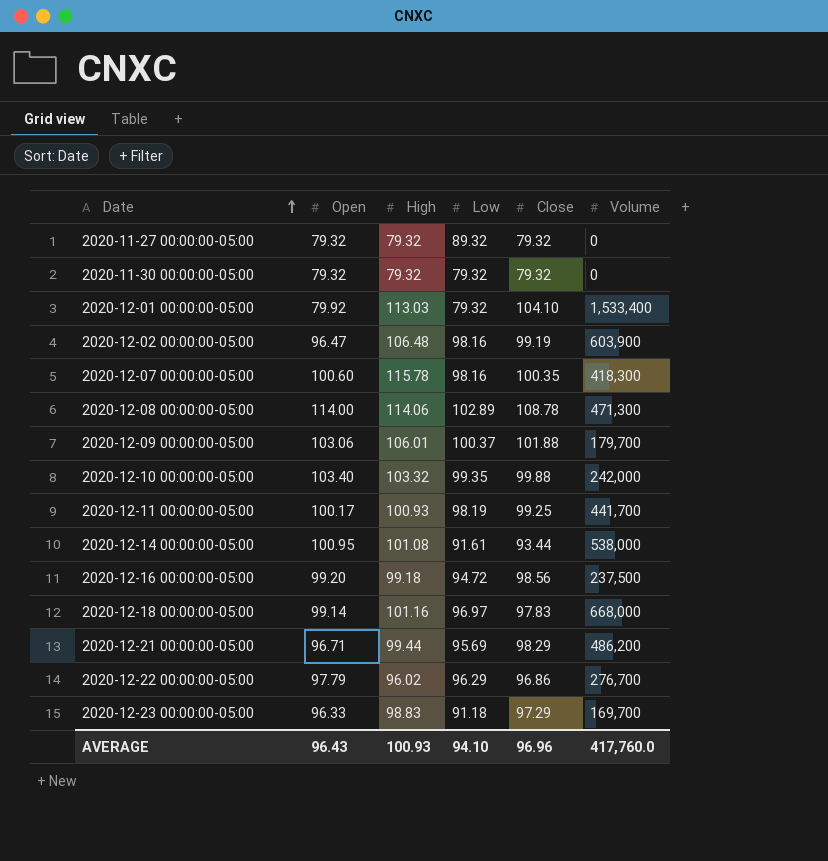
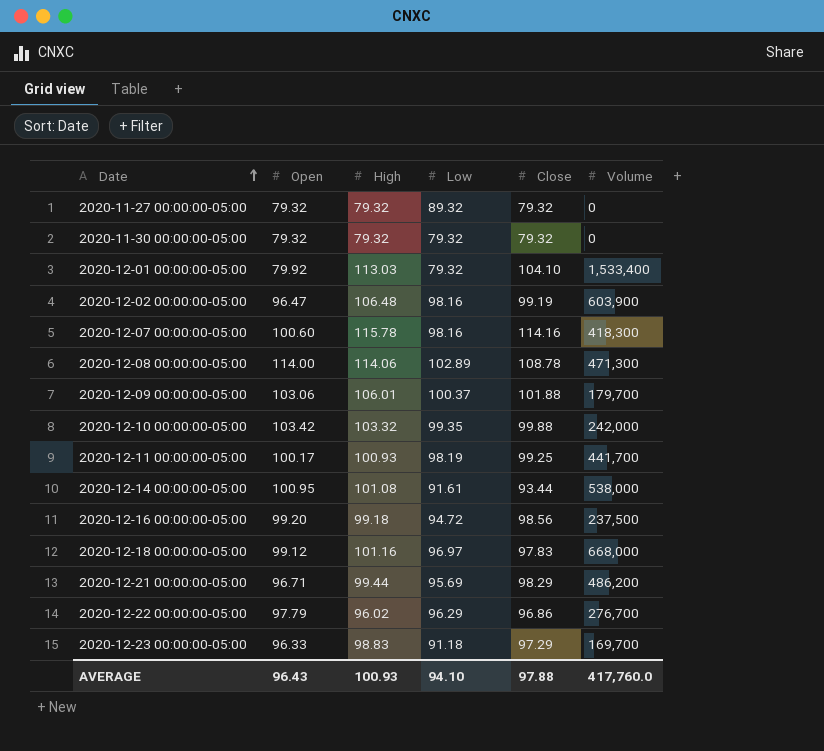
2020-12-07 00:00:00-05:00 | Close: 100.35 -> 114.16
2020-12-10 00:00:00-05:00 | Open: 103.40 -> 103.42
2020-12-18 00:00:00-05:00 | Open: 99.14 -> 99.12
AVERAGE | Close: 96.96 -> 97.88

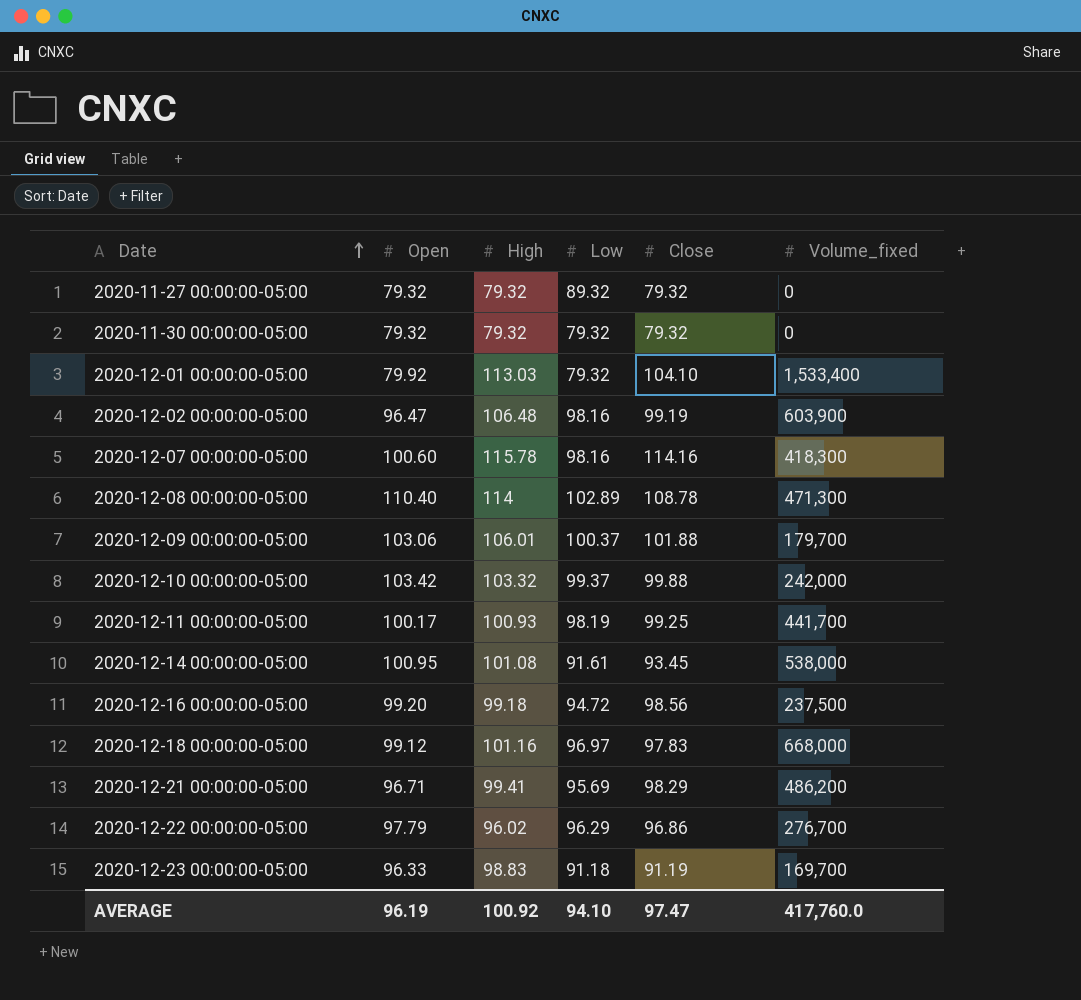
column name: Volume -> Volume_fixed
2020-12-08 00:00:00-05:00 | Open: 114.00 -> 110.40
2020-12-08 00:00:00-05:00 | High: 114.06 -> 114
2020-12-10 00:00:00-05:00 | Low: 99.35 -> 99.37
2020-12-14 00:00:00-05:00 | Close: 93.44 -> 93.45
2020-12-21 00:00:00-05:00 | High: 99.44 -> 99.41
2020-12-23 00:00:00-05:00 | Close: 97.29 -> 91.19
AVERAGE | Open: 96.43 -> 96.19
AVERAGE | High: 100.93 -> 100.92
AVERAGE | Close: 97.88 -> 97.47

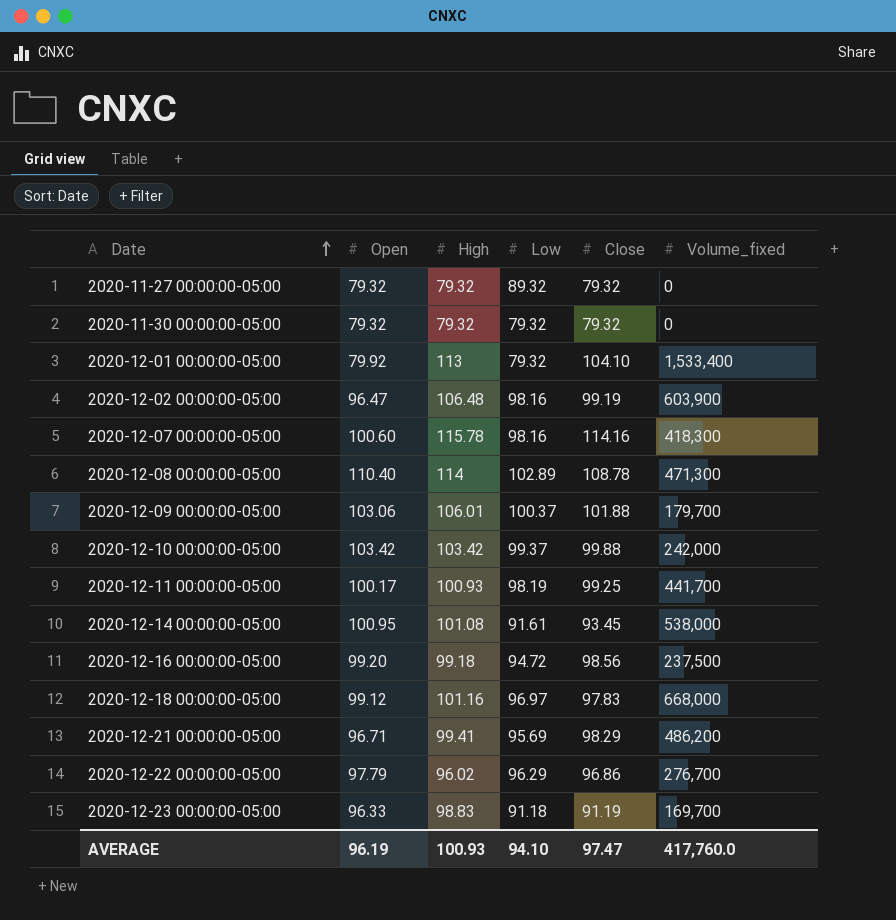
2020-12-01 00:00:00-05:00 | High: 113.03 -> 113
2020-12-10 00:00:00-05:00 | High: 103.32 -> 103.42
AVERAGE | High: 100.92 -> 100.93

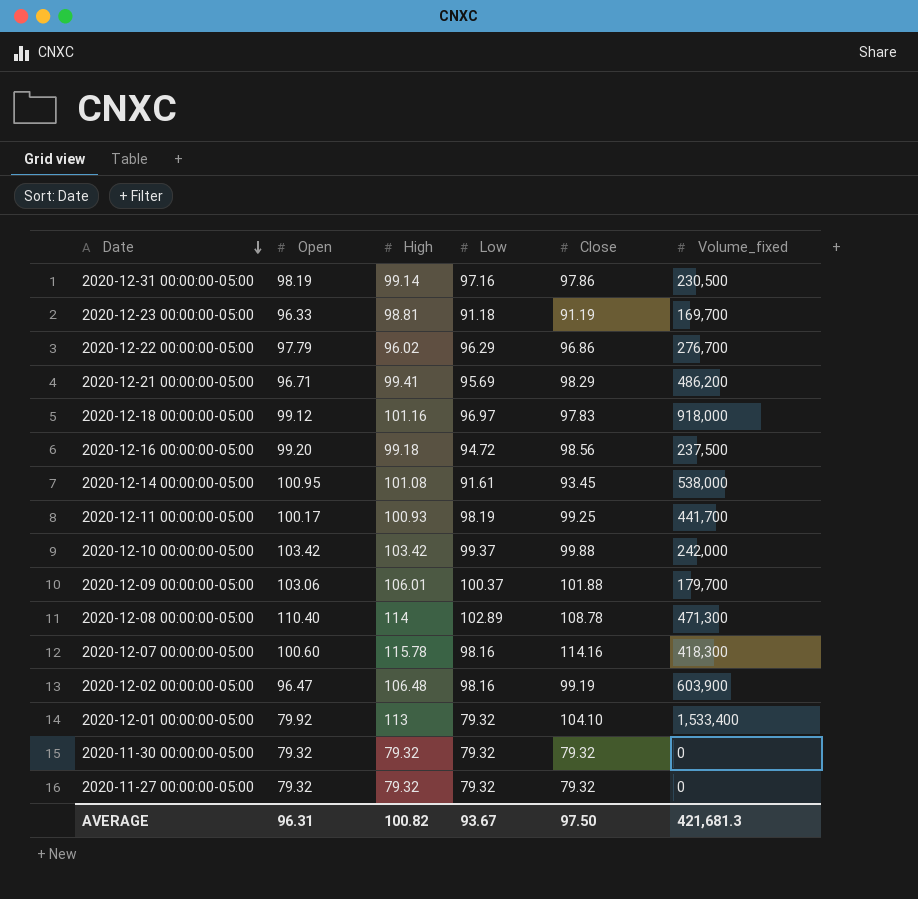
row order: Date ascending -> Date descending
row 2020-12-31 00:00:00-05:00: none -> 98.19 | 99.14 | 97.16 | 97.86 | 230,500
2020-12-23 00:00:00-05:00 | High: 98.83 -> 98.81
2020-12-18 00:00:00-05:00 | Volume_fixed: 668,000 -> 918,000
2020-11-27 00:00:00-05:00 | Low: 89.32 -> 79.32
AVERAGE | Open: 96.19 -> 96.31
AVERAGE | High: 100.93 -> 100.82
AVERAGE | Low: 94.10 -> 93.67
AVERAGE | Close: 97.47 -> 97.50
AVERAGE | Volume_fixed: 417,760.0 -> 421,681.3

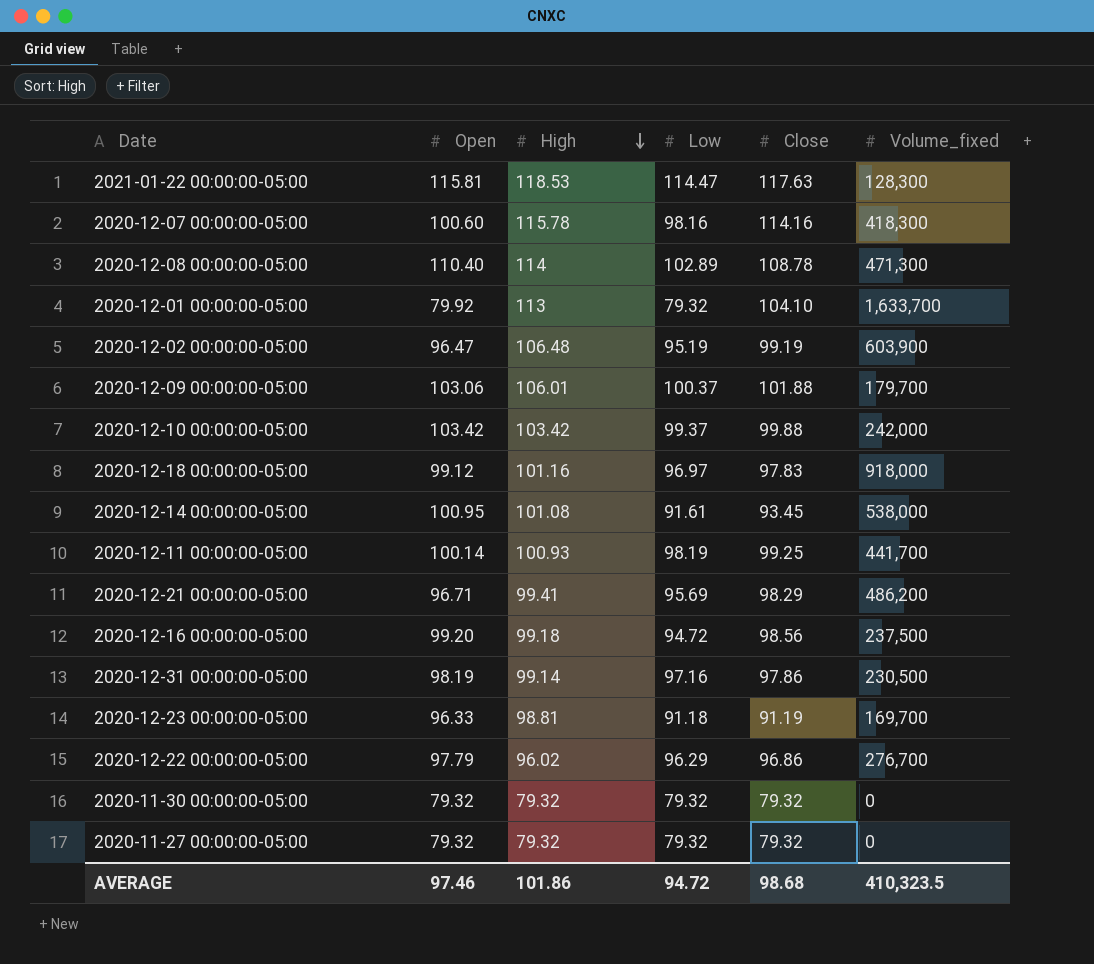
row order: Date descending -> High descending
row 2021-01-22 00:00:00-05:00: none -> 115.81 | 118.53 | 114.47 | 117.63 | 128,300
2020-12-01 00:00:00-05:00 | Volume_fixed: 1,533,400 -> 1,633,700
2020-12-02 00:00:00-05:00 | Low: 98.16 -> 95.19
2020-12-11 00:00:00-05:00 | Open: 100.17 -> 100.14
AVERAGE | Open: 96.31 -> 97.46
AVERAGE | High: 100.82 -> 101.86
AVERAGE | Low: 93.67 -> 94.72
AVERAGE | Close: 97.50 -> 98.68
AVERAGE | Volume_fixed: 421,681.3 -> 410,323.5

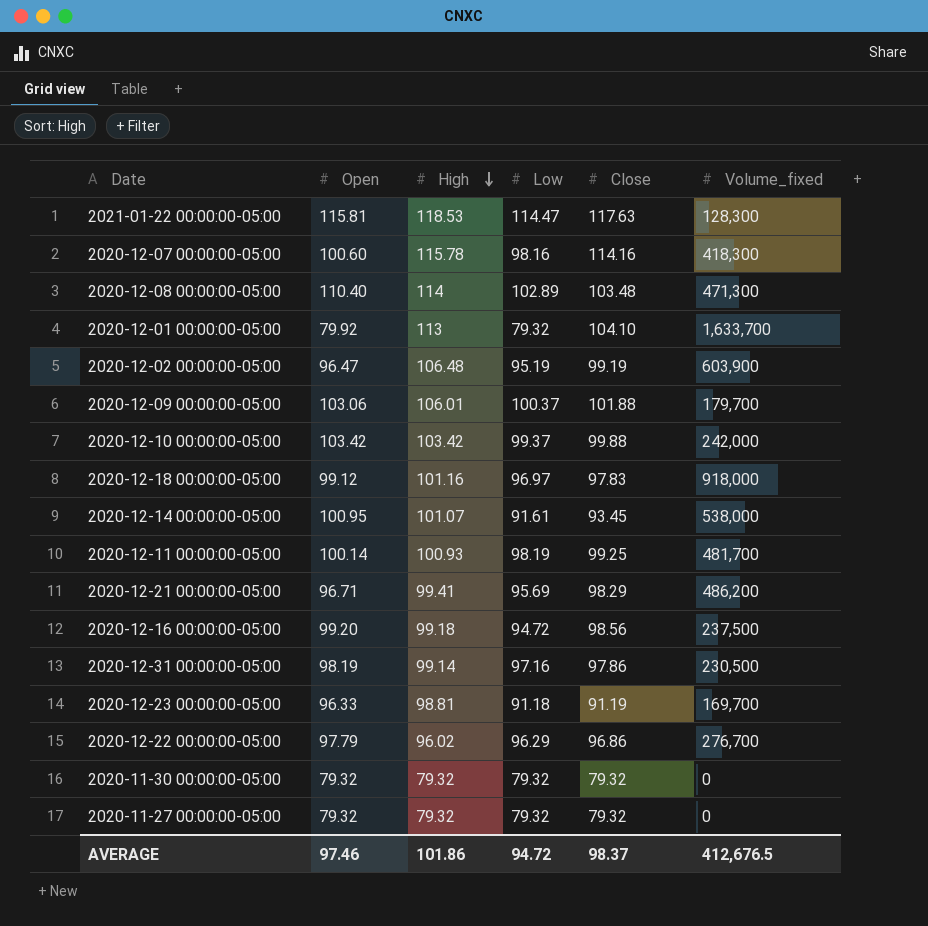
2020-12-08 00:00:00-05:00 | Close: 108.78 -> 103.48
2020-12-14 00:00:00-05:00 | High: 101.08 -> 101.07
2020-12-11 00:00:00-05:00 | Volume_fixed: 441,700 -> 481,700
AVERAGE | Close: 98.68 -> 98.37
AVERAGE | Volume_fixed: 410,323.5 -> 412,676.5

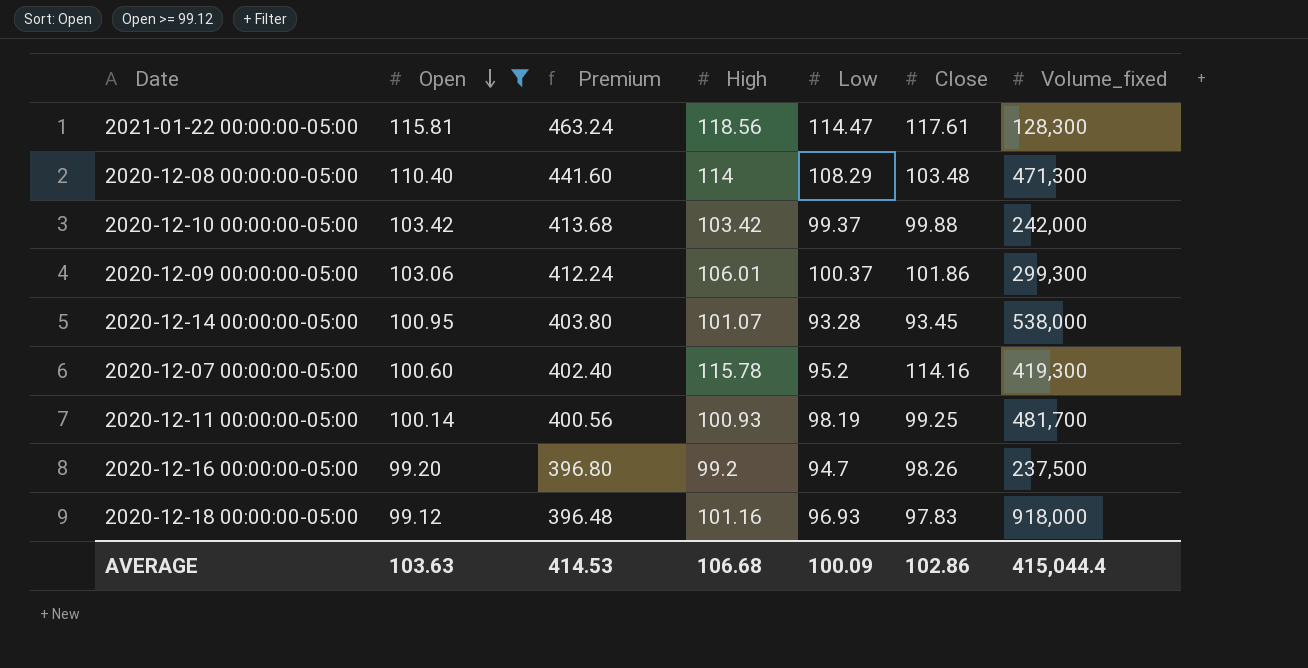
filter: none -> Open >= 99.12
row order: High descending -> Open descending
column Premium | formula: none -> [Open] * 4
2021-01-22 00:00:00-05:00 | High: 118.53 -> 118.56
2021-01-22 00:00:00-05:00 | Close: 117.63 -> 117.61
2020-12-08 00:00:00-05:00 | Low: 102.89 -> 108.29
2020-12-09 00:00:00-05:00 | Close: 101.88 -> 101.86
2020-12-09 00:00:00-05:00 | Volume_fixed: 179,700 -> 299,300
2020-12-14 00:00:00-05:00 | Low: 91.61 -> 93.28
2020-12-07 00:00:00-05:00 | Low: 98.16 -> 95.2
2020-12-07 00:00:00-05:00 | Volume_fixed: 418,300 -> 419,300
2020-12-16 00:00:00-05:00 | High: 99.18 -> 99.2
2020-12-16 00:00:00-05:00 | Low: 94.72 -> 94.7
2020-12-16 00:00:00-05:00 | Close: 98.56 -> 98.26
2020-12-18 00:00:00-05:00 | Low: 96.97 -> 96.93
AVERAGE | Open: 97.46 -> 103.63
AVERAGE | High: 101.86 -> 106.68
AVERAGE | Low: 94.72 -> 100.09
AVERAGE | Close: 98.37 -> 102.86
AVERAGE | Volume_fixed: 412,676.5 -> 415,044.4

